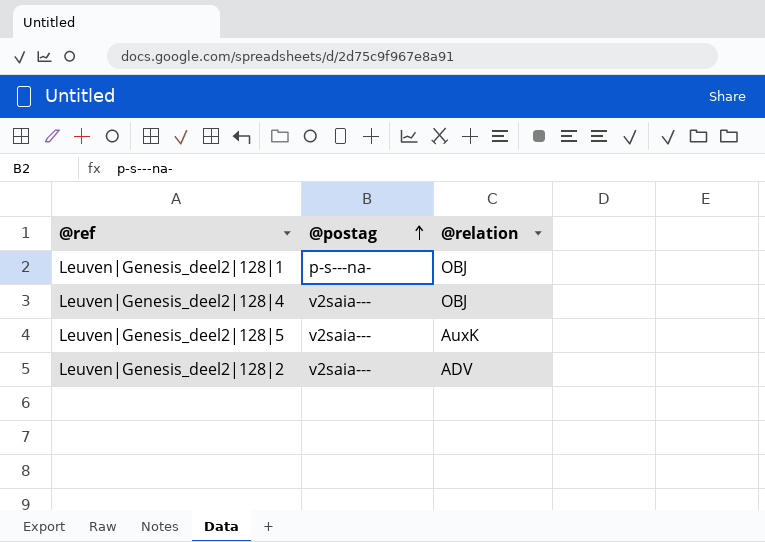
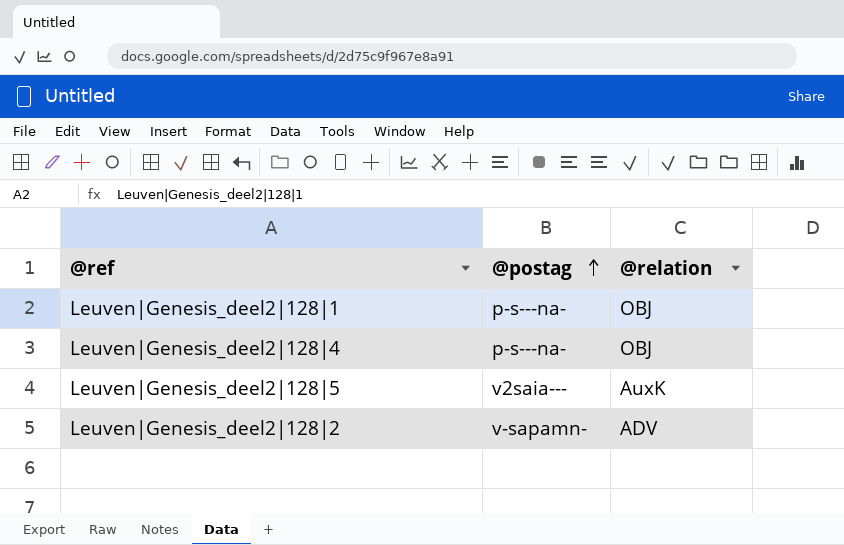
Leuven|Genesis_deel2|128|4 | @postag: v2saia--- -> p-s---na-
Leuven|Genesis_deel2|128|2 | @postag: v2saia--- -> v-sapamn-

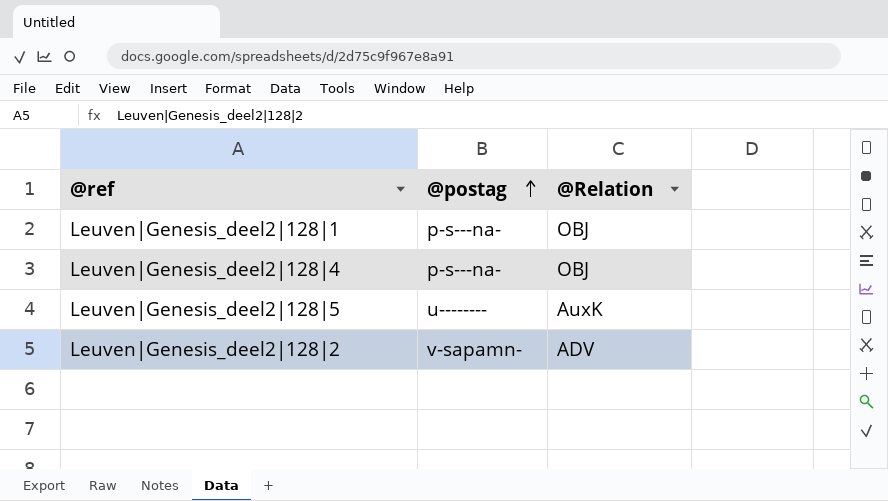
column name: @relation -> @Relation
Leuven|Genesis_deel2|128|5 | @postag: v2saia--- -> u--------

